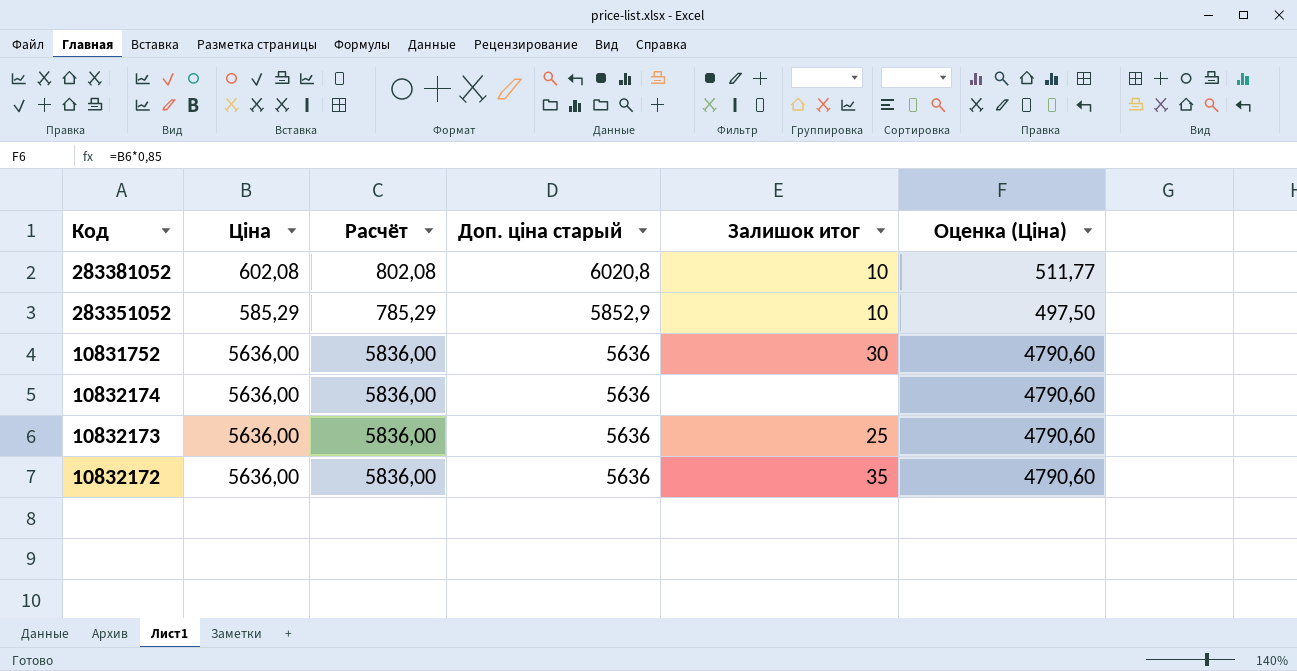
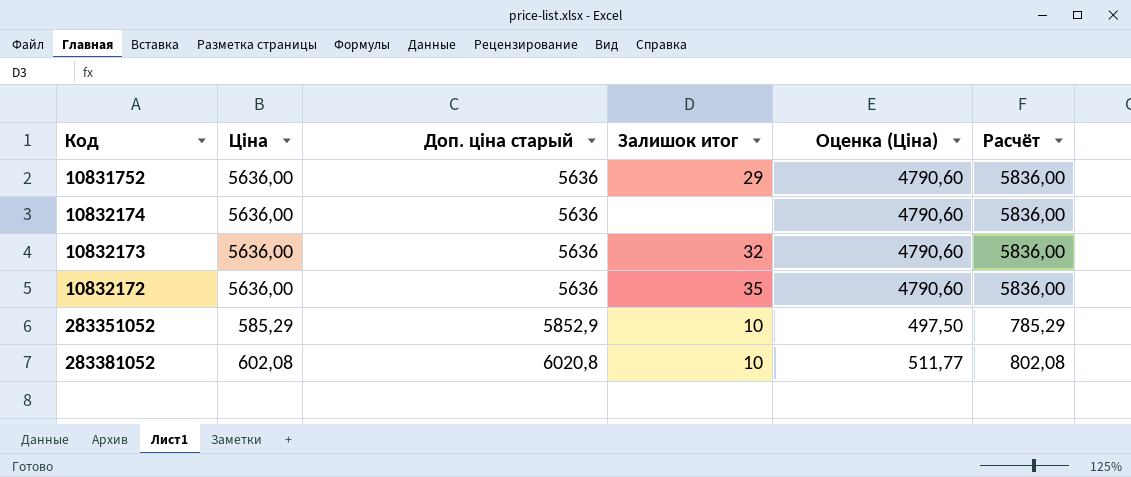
row order: Доп. ціна старый descending -> Доп. ціна старый ascending
column Расчёт | position: 3 -> 6
10831752 | Залишок итог: 30 -> 29
10832173 | Залишок итог: 25 -> 32

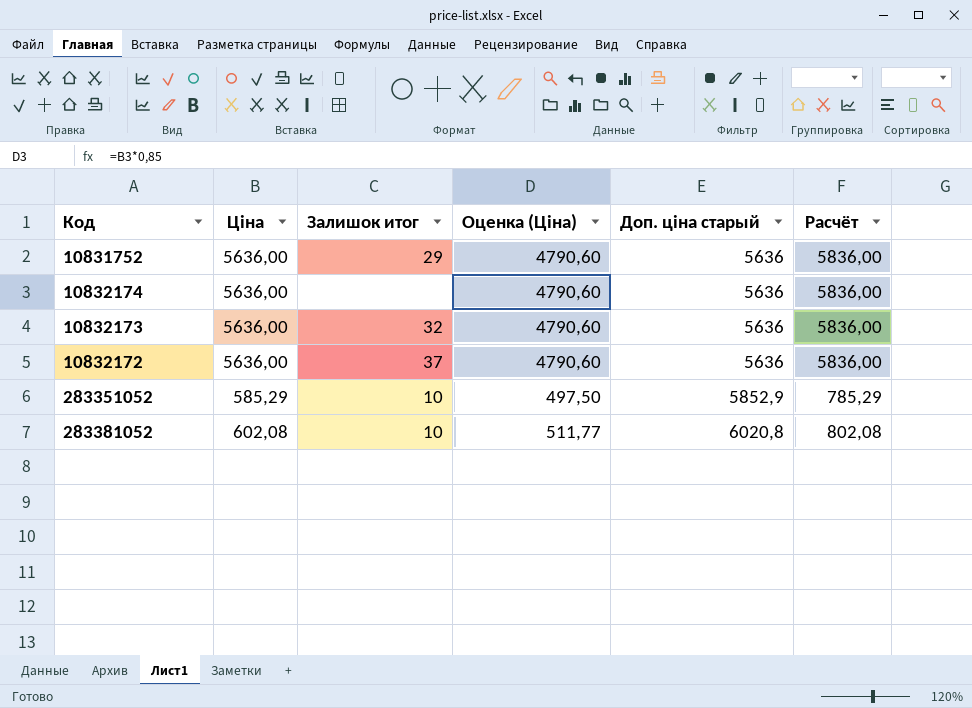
column Доп. ціна старый | position: 3 -> 5
10832172 | Залишок итог: 35 -> 37

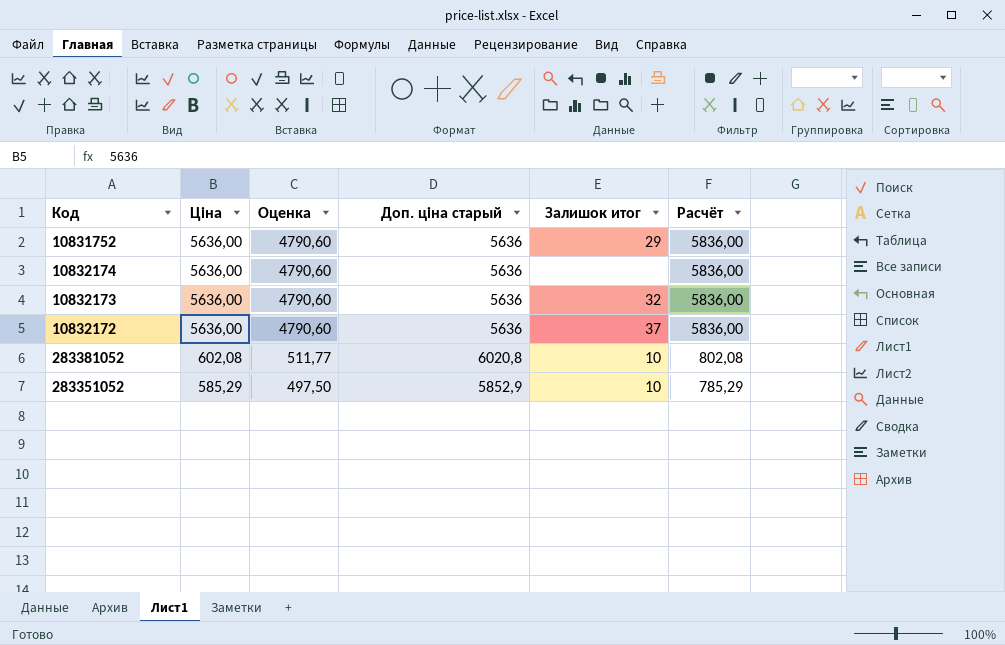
row order: Доп. ціна старый ascending -> Ціна descending
column name: Оценка (Ціна) -> Оценка
column Залишок итог | position: 3 -> 5

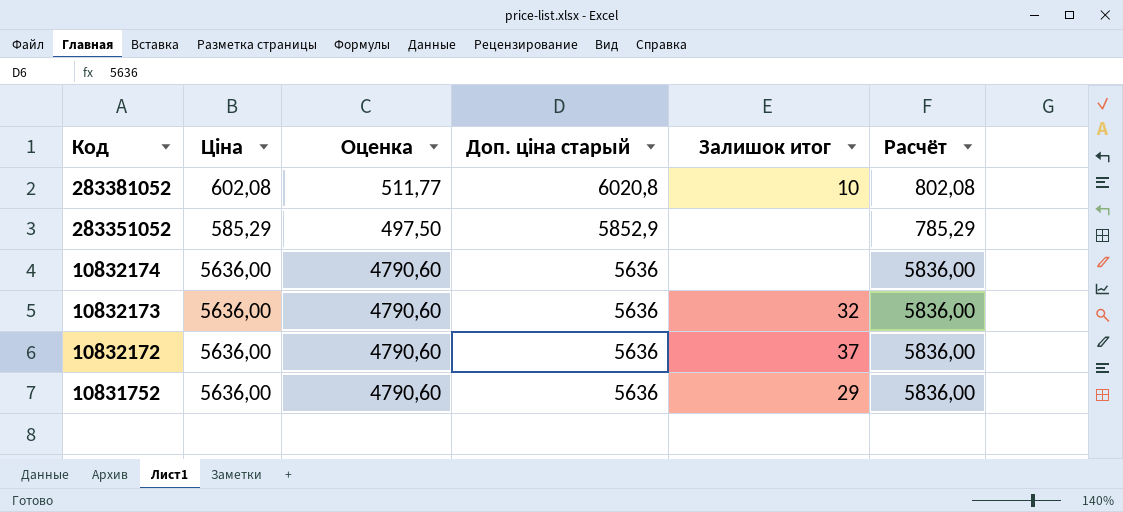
row order: Ціна descending -> Код descending
283351052 | Залишок итог: 10 -> none

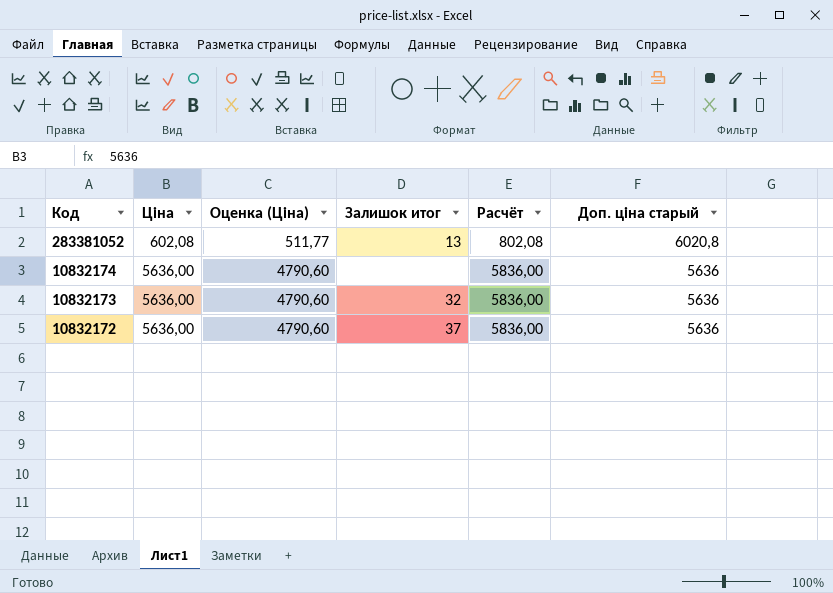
column name: Оценка -> Оценка (Ціна)
column Доп. ціна старый | position: 4 -> 6
row 283351052: 585,29 | 497,50 | 5852,9 | none | 785,29 -> none
row 10831752: 5636,00 | 4790,60 | 5636 | 29 | 5836,00 -> none
283381052 | Залишок итог: 10 -> 13

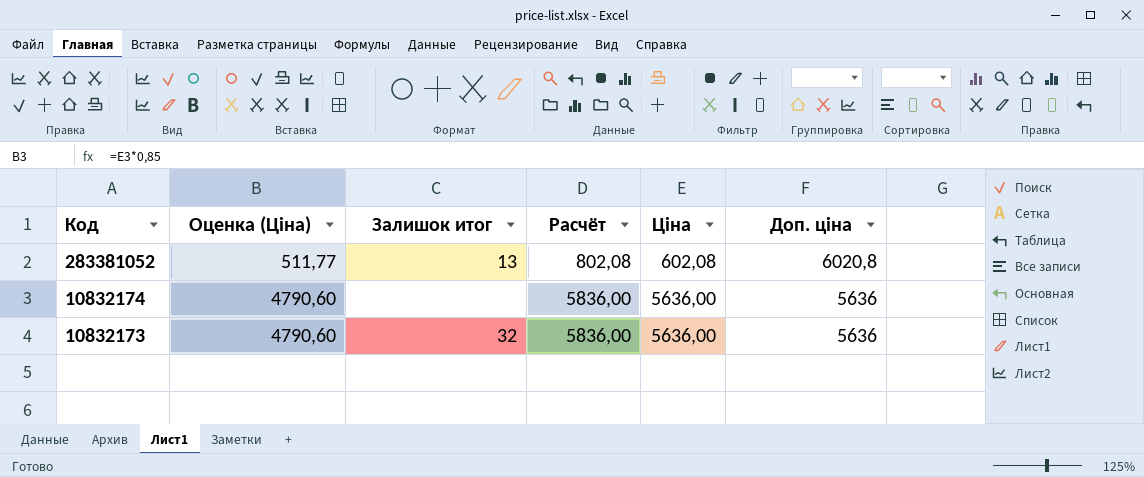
column Ціна | position: 2 -> 5
column name: Доп. ціна старый -> Доп. ціна
row 10832172: 5636,00 | 4790,60 | 37 | 5836,00 | 5636 -> none

